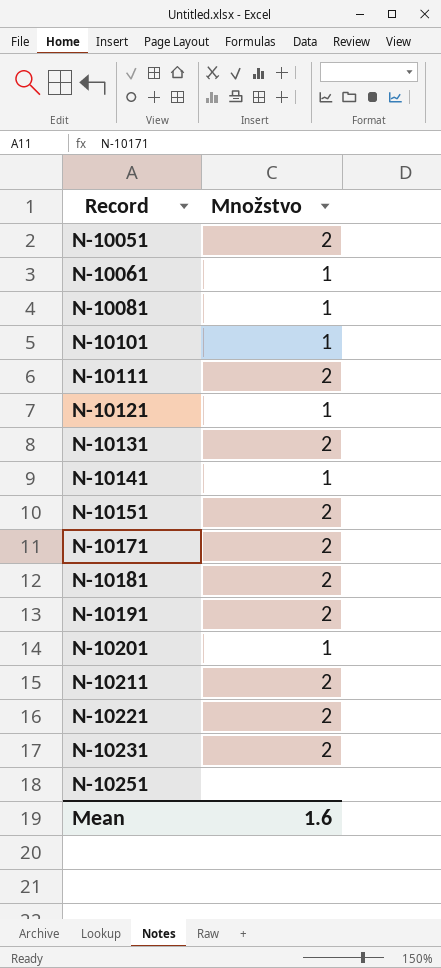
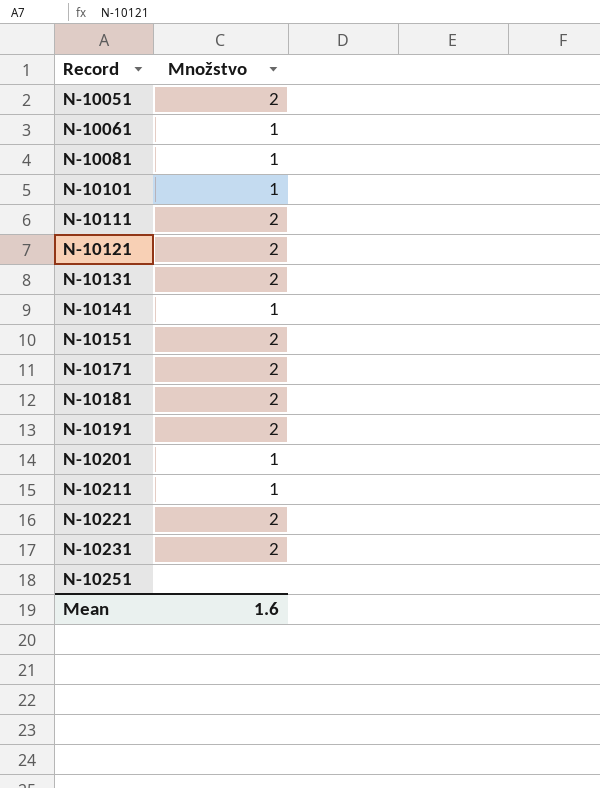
N-10121 | Množstvo: 1 -> 2
N-10211 | Množstvo: 2 -> 1

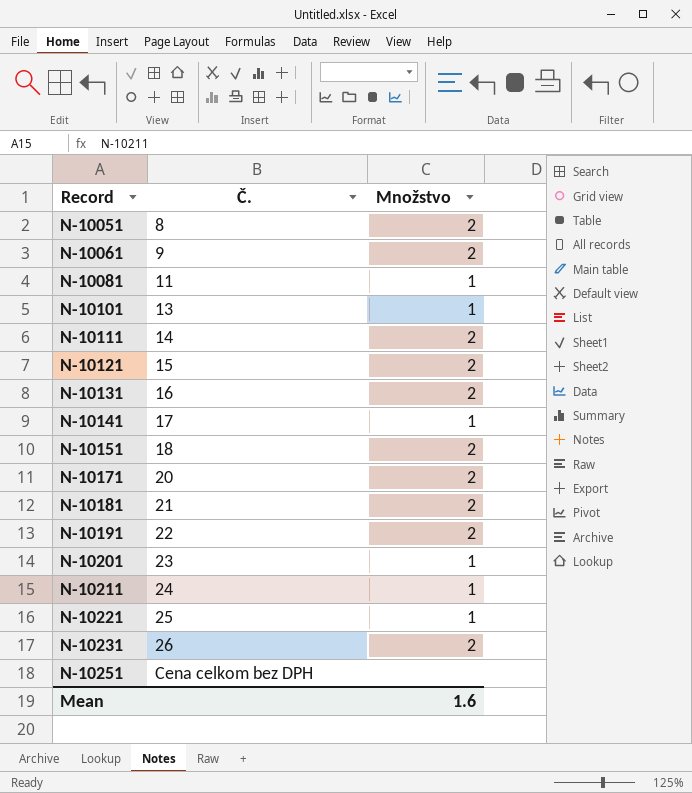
column Č. | position: none -> 2
N-10061 | Množstvo: 1 -> 2
N-10221 | Množstvo: 2 -> 1

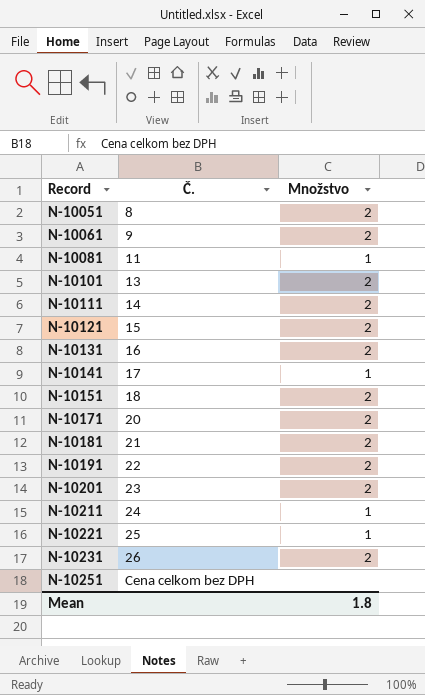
N-10101 | Množstvo: 1 -> 2
N-10201 | Množstvo: 1 -> 2
Mean | Množstvo: 1.6 -> 1.8

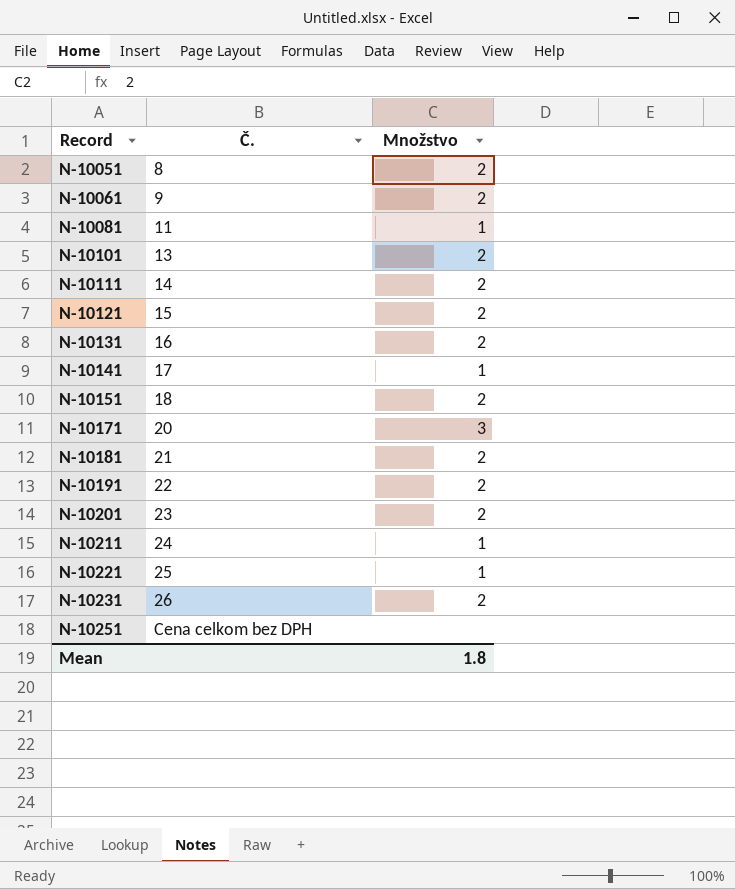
N-10171 | Množstvo: 2 -> 3

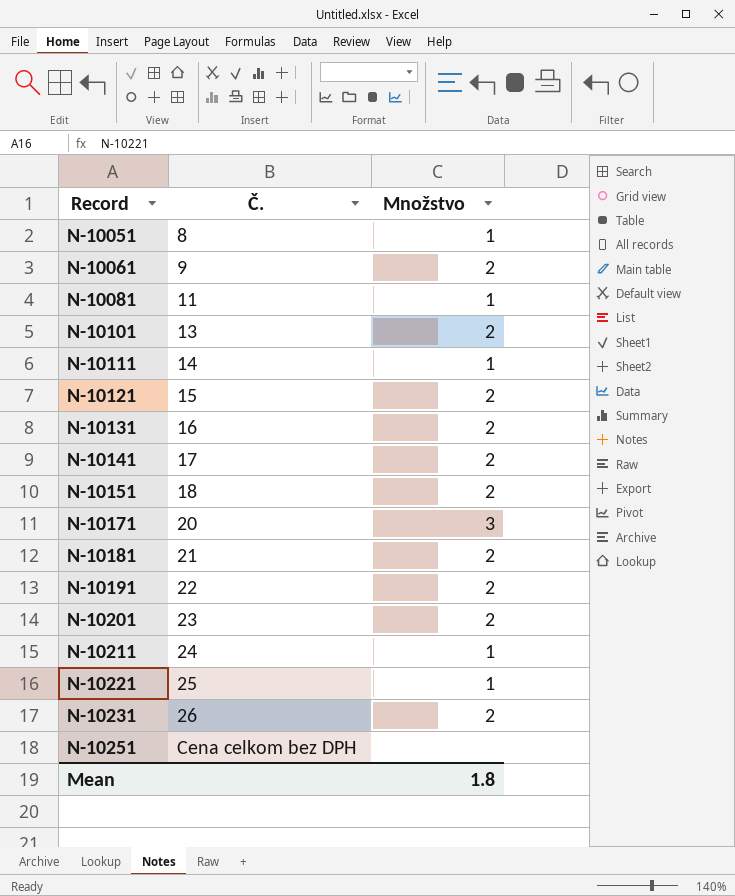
N-10051 | Množstvo: 2 -> 1
N-10111 | Množstvo: 2 -> 1
N-10141 | Množstvo: 1 -> 2

